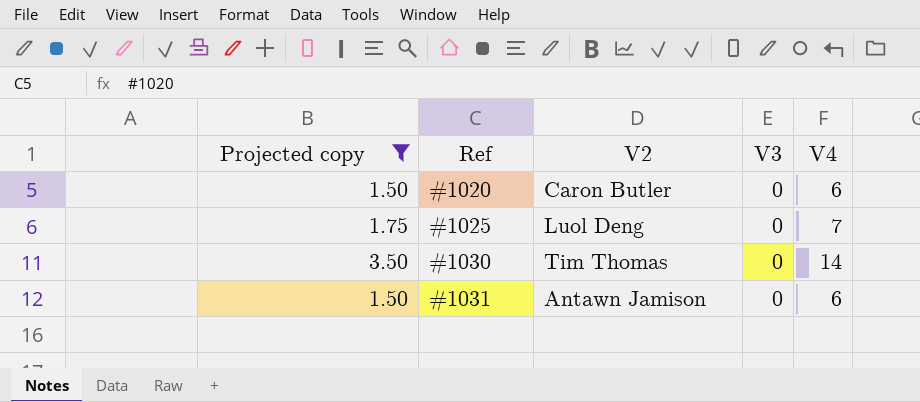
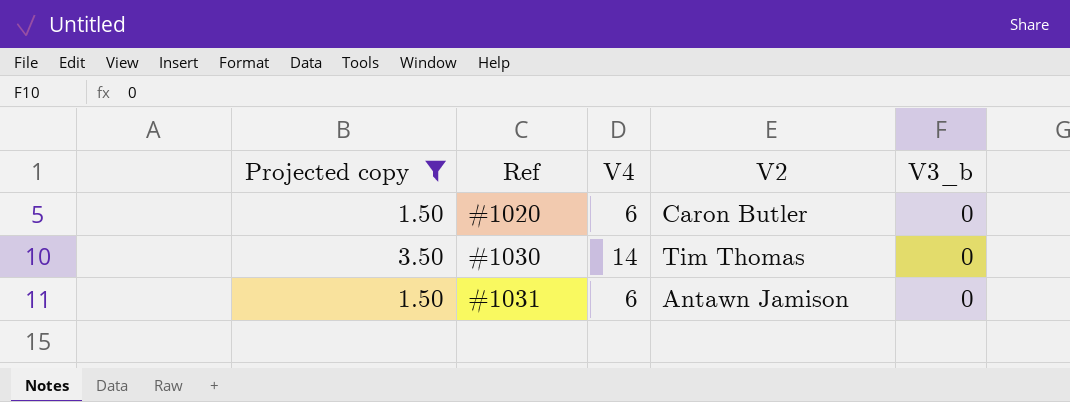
column V4 | position: 5 -> 3
column name: V3 -> V3_b
row #1025: 1.75 | Luol Deng | 0 | 7 -> none

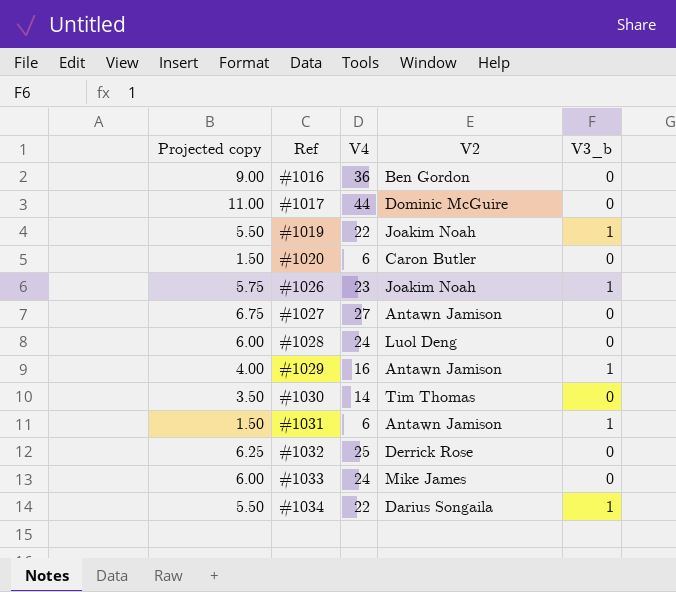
filter: Projected copy <= 3.50 -> none
#1031 | V3_b: 0 -> 1

